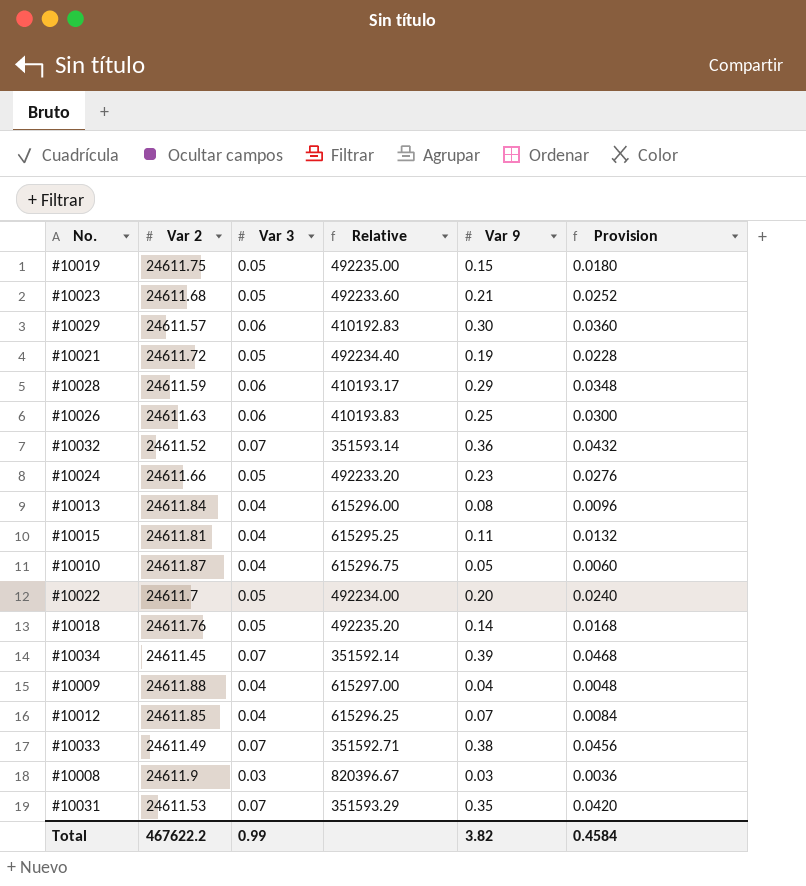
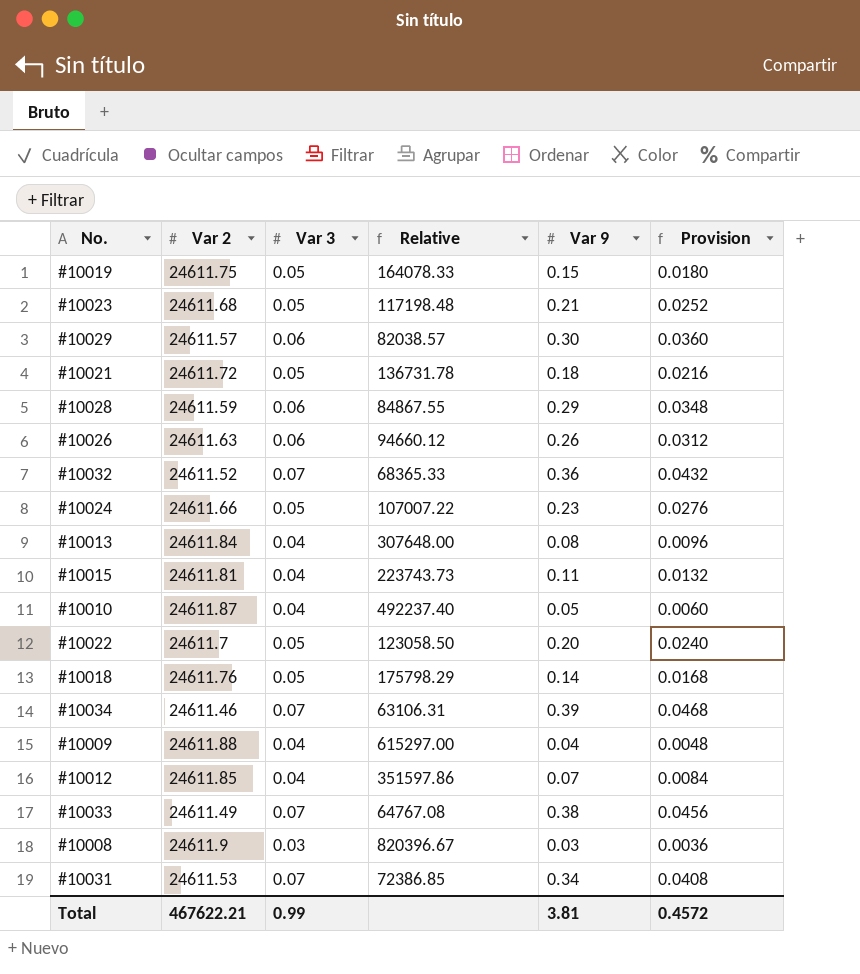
column Relative | formula: [Var 2] / [Var 3] -> [Var 2] / [Var 9]
#10021 | Var 9: 0.19 -> 0.18
#10021 | Provision: 0.0228 -> 0.0216
#10026 | Var 9: 0.25 -> 0.26
#10026 | Provision: 0.0300 -> 0.0312
#10034 | Var 2: 24611.45 -> 24611.46
#10031 | Var 9: 0.35 -> 0.34
#10031 | Provision: 0.0420 -> 0.0408
Total | Var 2: 467622.2 -> 467622.21
Total | Var 9: 3.82 -> 3.81
Total | Provision: 0.4584 -> 0.4572

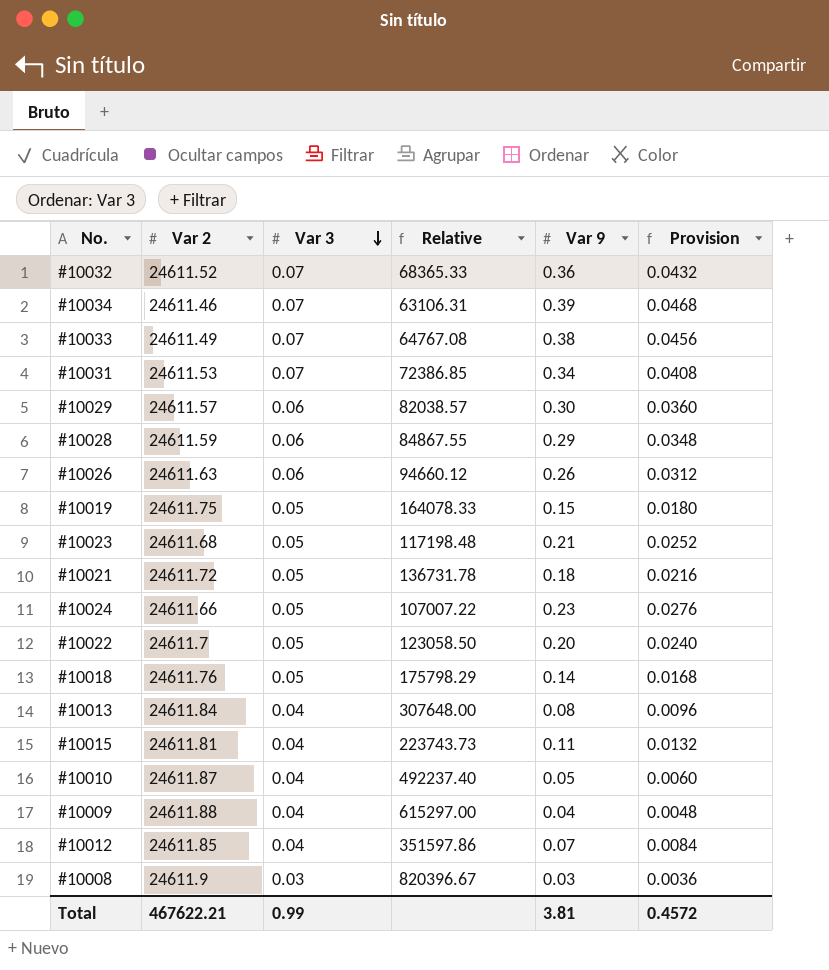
row order: none -> Var 3 descending

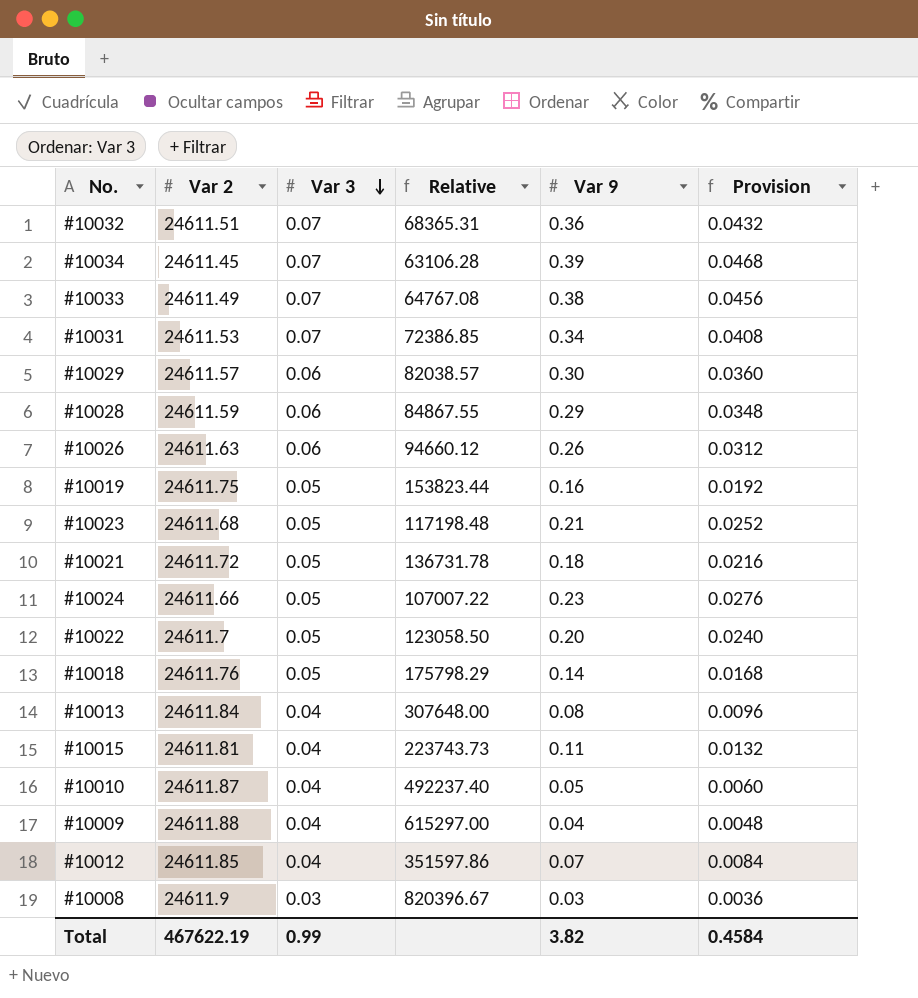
#10032 | Var 2: 24611.52 -> 24611.51
#10032 | Relative: 68365.33 -> 68365.31
#10034 | Var 2: 24611.46 -> 24611.45
#10034 | Relative: 63106.31 -> 63106.28
#10019 | Relative: 164078.33 -> 153823.44
#10019 | Var 9: 0.15 -> 0.16
#10019 | Provision: 0.0180 -> 0.0192
Total | Var 2: 467622.21 -> 467622.19
Total | Var 9: 3.81 -> 3.82
Total | Provision: 0.4572 -> 0.4584

